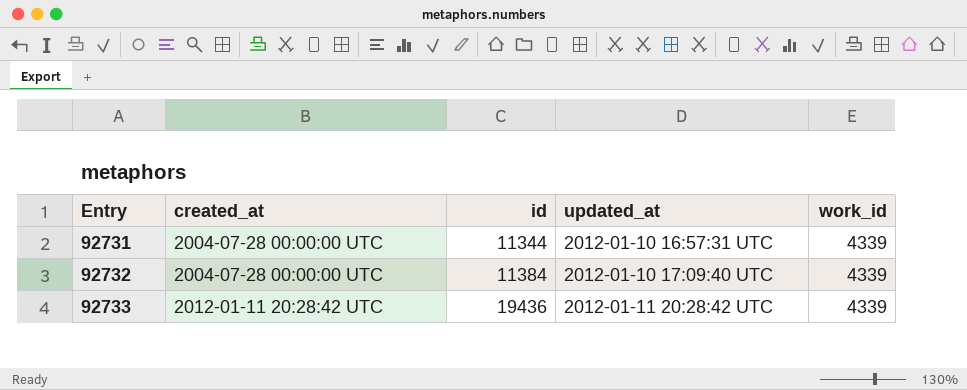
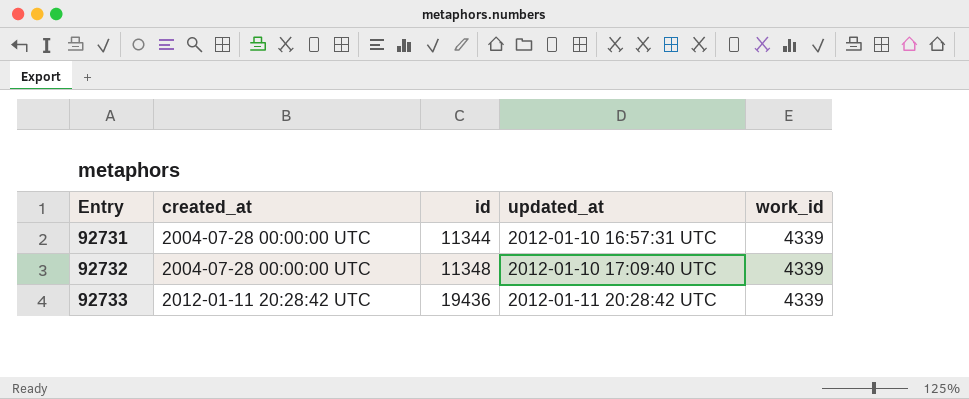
92732 | id: 11384 -> 11348

